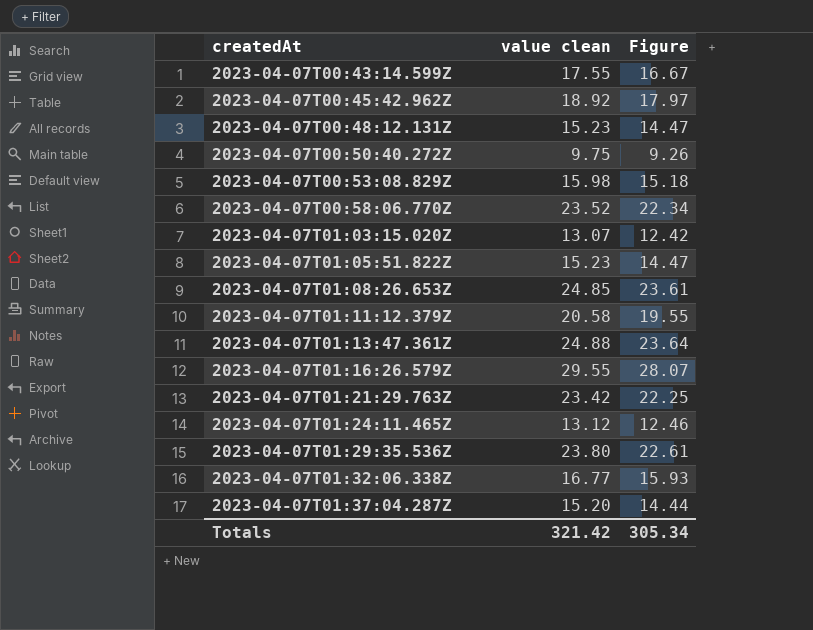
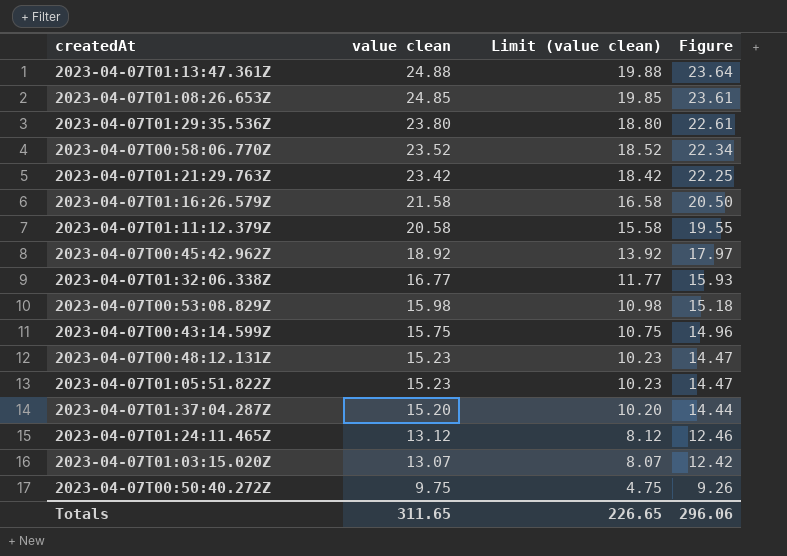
row order: createdAt ascending -> value clean descending
column Limit (value clean) | formula: none -> [value clean] - 5
2023-04-07T01:16:26.579Z | value clean: 29.55 -> 21.58
2023-04-07T01:16:26.579Z | Figure: 28.07 -> 20.50
2023-04-07T00:43:14.599Z | value clean: 17.55 -> 15.75
2023-04-07T00:43:14.599Z | Figure: 16.67 -> 14.96
Totals | value clean: 321.42 -> 311.65
Totals | Figure: 305.34 -> 296.06

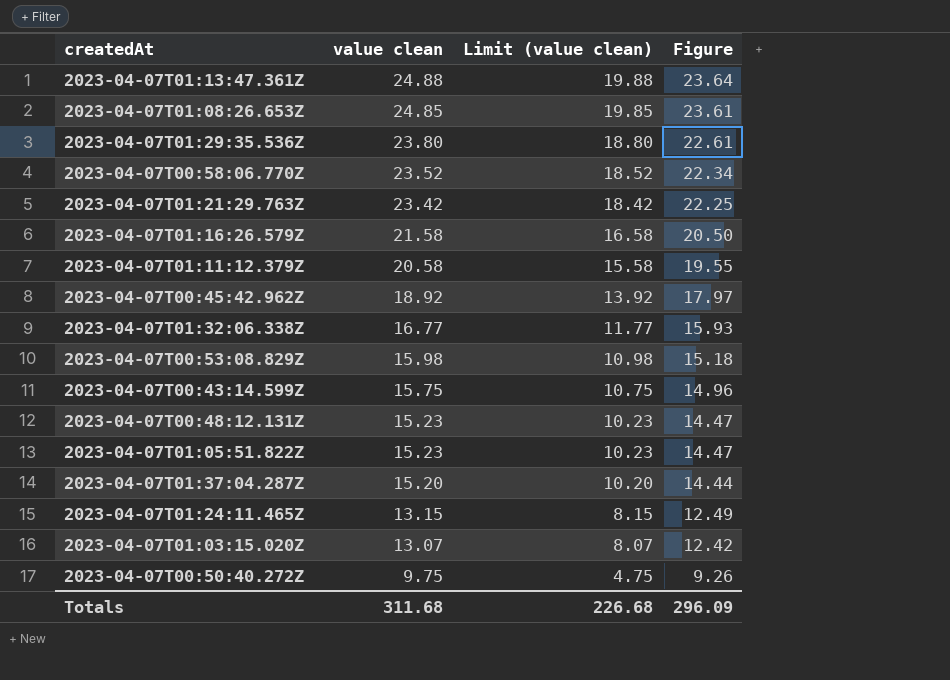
2023-04-07T01:24:11.465Z | value clean: 13.12 -> 13.15
2023-04-07T01:24:11.465Z | Limit (value clean): 8.12 -> 8.15
2023-04-07T01:24:11.465Z | Figure: 12.46 -> 12.49
Totals | value clean: 311.65 -> 311.68
Totals | Limit (value clean): 226.65 -> 226.68
Totals | Figure: 296.06 -> 296.09

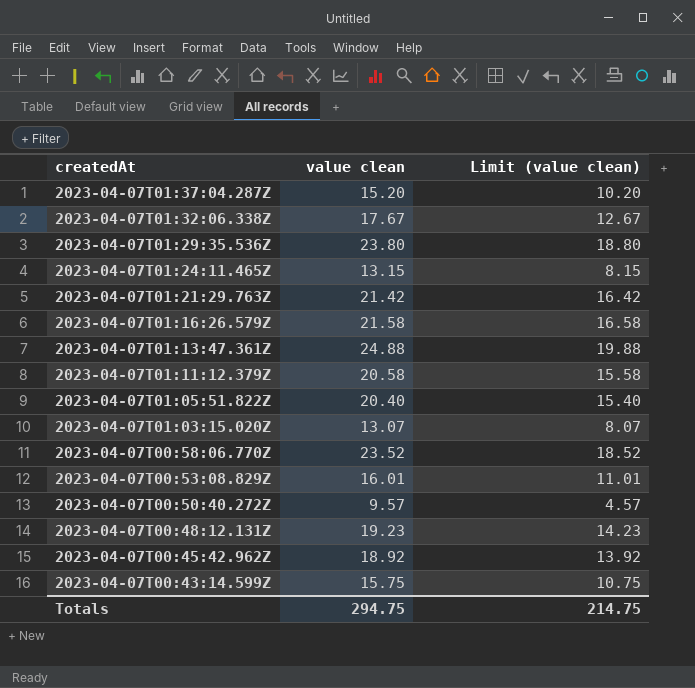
row order: value clean descending -> createdAt descending
column Figure | formula: [value clean] * 0.95 -> none
row 2023-04-07T01:08:26.653Z: 24.85 | 19.85 | 23.61 -> none
2023-04-07T01:32:06.338Z | value clean: 16.77 -> 17.67
2023-04-07T01:32:06.338Z | Limit (value clean): 11.77 -> 12.67
2023-04-07T01:21:29.763Z | value clean: 23.42 -> 21.42
2023-04-07T01:21:29.763Z | Limit (value clean): 18.42 -> 16.42
2023-04-07T01:05:51.822Z | value clean: 15.23 -> 20.40
2023-04-07T01:05:51.822Z | Limit (value clean): 10.23 -> 15.40
2023-04-07T00:53:08.829Z | value clean: 15.98 -> 16.01
2023-04-07T00:53:08.829Z | Limit (value clean): 10.98 -> 11.01
2023-04-07T00:50:40.272Z | value clean: 9.75 -> 9.57
2023-04-07T00:50:40.272Z | Limit (value clean): 4.75 -> 4.57
2023-04-07T00:48:12.131Z | value clean: 15.23 -> 19.23
2023-04-07T00:48:12.131Z | Limit (value clean): 10.23 -> 14.23
Totals | value clean: 311.68 -> 294.75
Totals | Limit (value clean): 226.68 -> 214.75

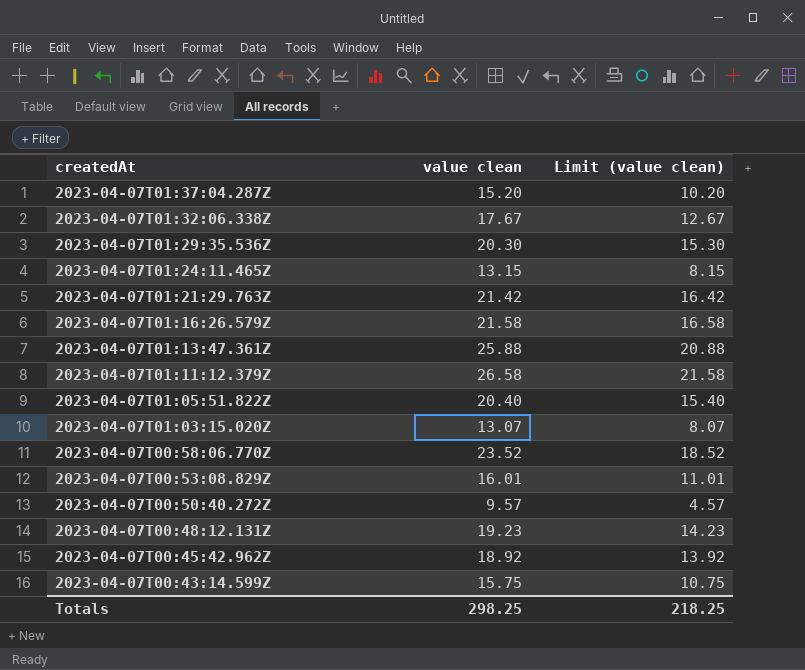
2023-04-07T01:29:35.536Z | value clean: 23.80 -> 20.30
2023-04-07T01:29:35.536Z | Limit (value clean): 18.80 -> 15.30
2023-04-07T01:13:47.361Z | value clean: 24.88 -> 25.88
2023-04-07T01:13:47.361Z | Limit (value clean): 19.88 -> 20.88
2023-04-07T01:11:12.379Z | value clean: 20.58 -> 26.58
2023-04-07T01:11:12.379Z | Limit (value clean): 15.58 -> 21.58
Totals | value clean: 294.75 -> 298.25
Totals | Limit (value clean): 214.75 -> 218.25

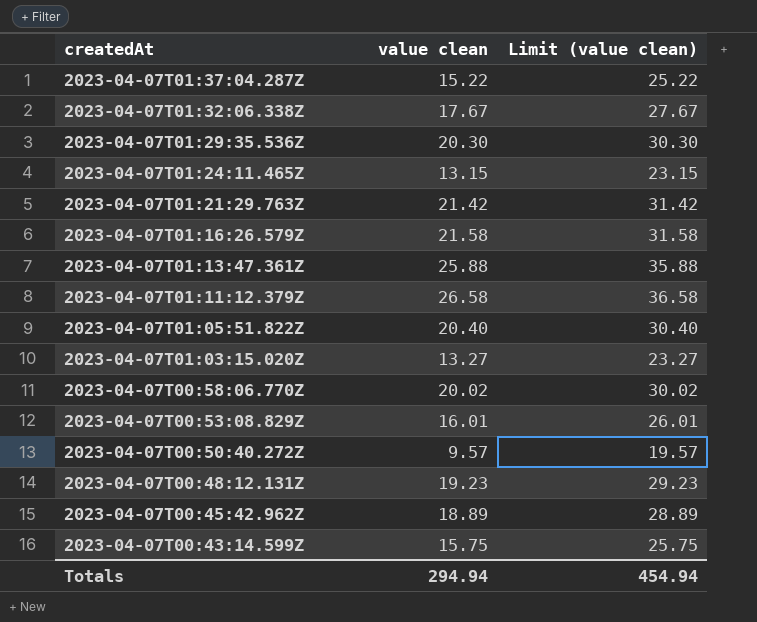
column Limit (value clean) | formula: [value clean] - 5 -> [value clean] + 10
2023-04-07T01:37:04.287Z | value clean: 15.20 -> 15.22
2023-04-07T01:03:15.020Z | value clean: 13.07 -> 13.27
2023-04-07T00:58:06.770Z | value clean: 23.52 -> 20.02
2023-04-07T00:45:42.962Z | value clean: 18.92 -> 18.89
Totals | value clean: 298.25 -> 294.94
Totals | Limit (value clean): 218.25 -> 454.94

